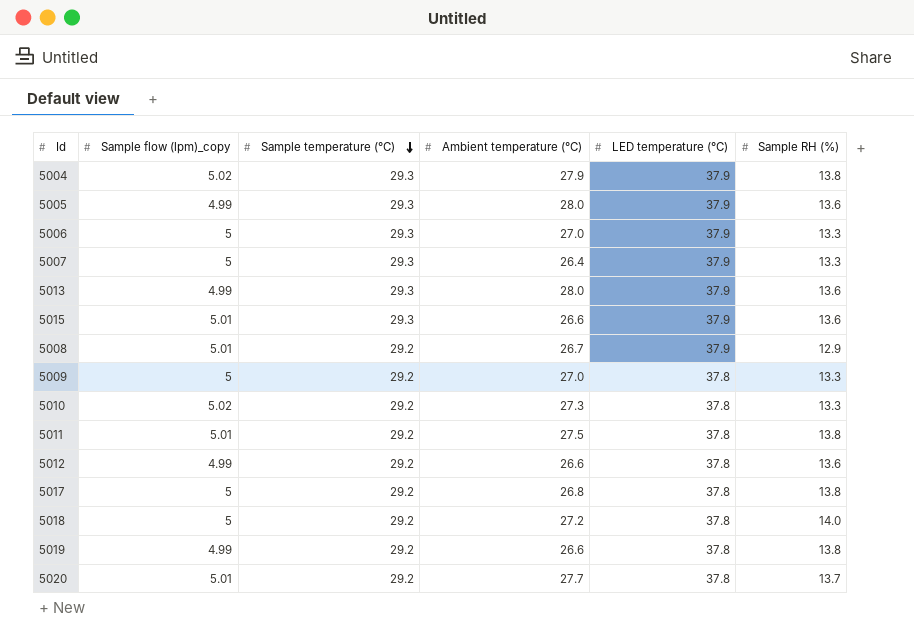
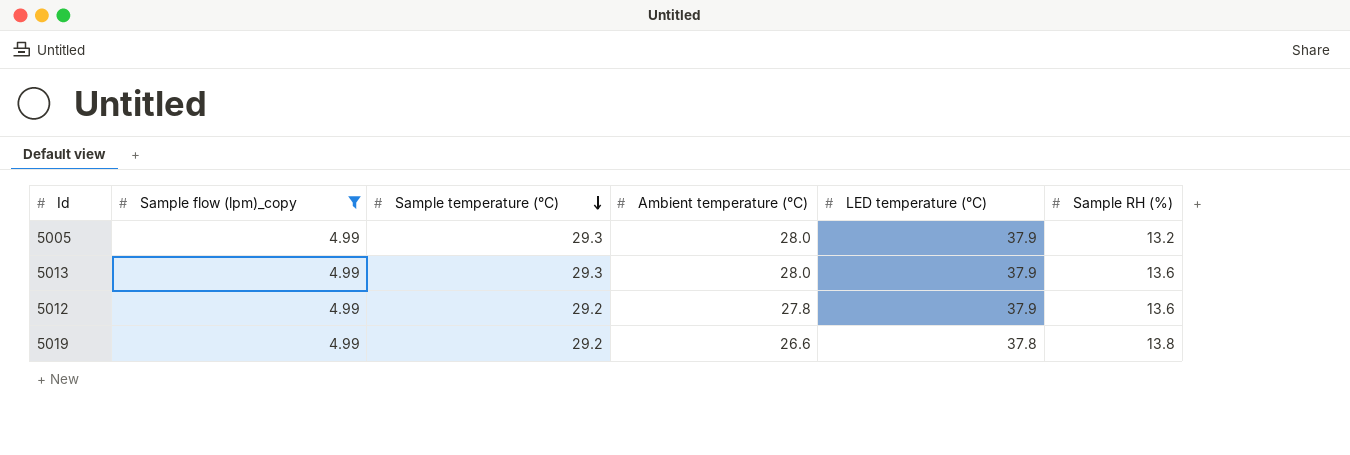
filter: none -> Sample flow (lpm)_copy = 4.99
5005 | Sample RH (%): 13.6 -> 13.2
5012 | Ambient temperature (°C): 26.6 -> 27.8
5012 | LED temperature (°C): 37.8 -> 37.9

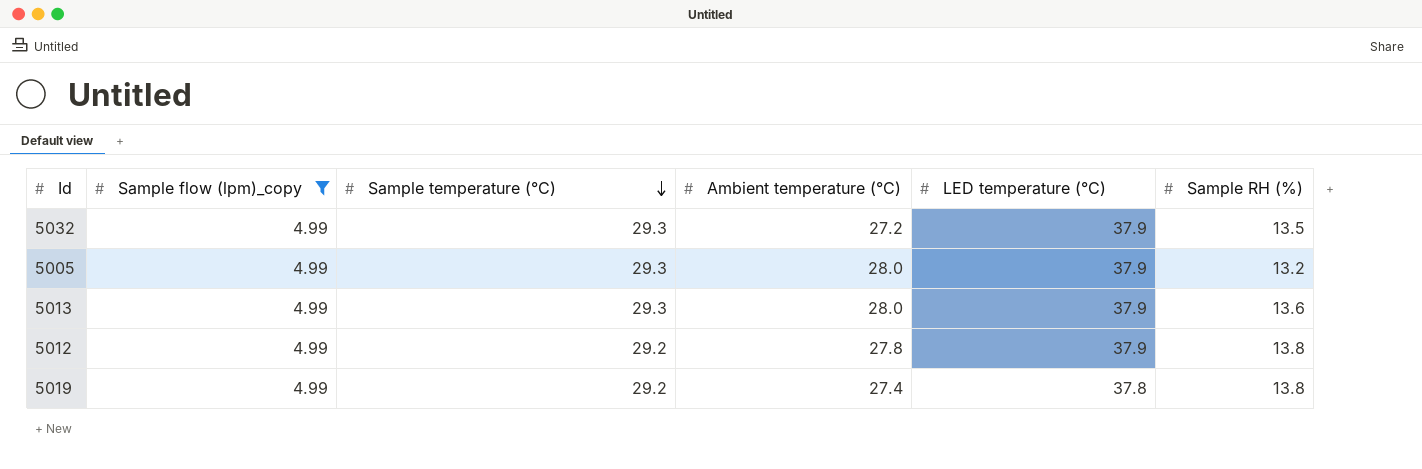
row 5032: none -> 4.99 | 29.3 | 27.2 | 37.9 | 13.5
5012 | Sample RH (%): 13.6 -> 13.8
5019 | Ambient temperature (°C): 26.6 -> 27.4

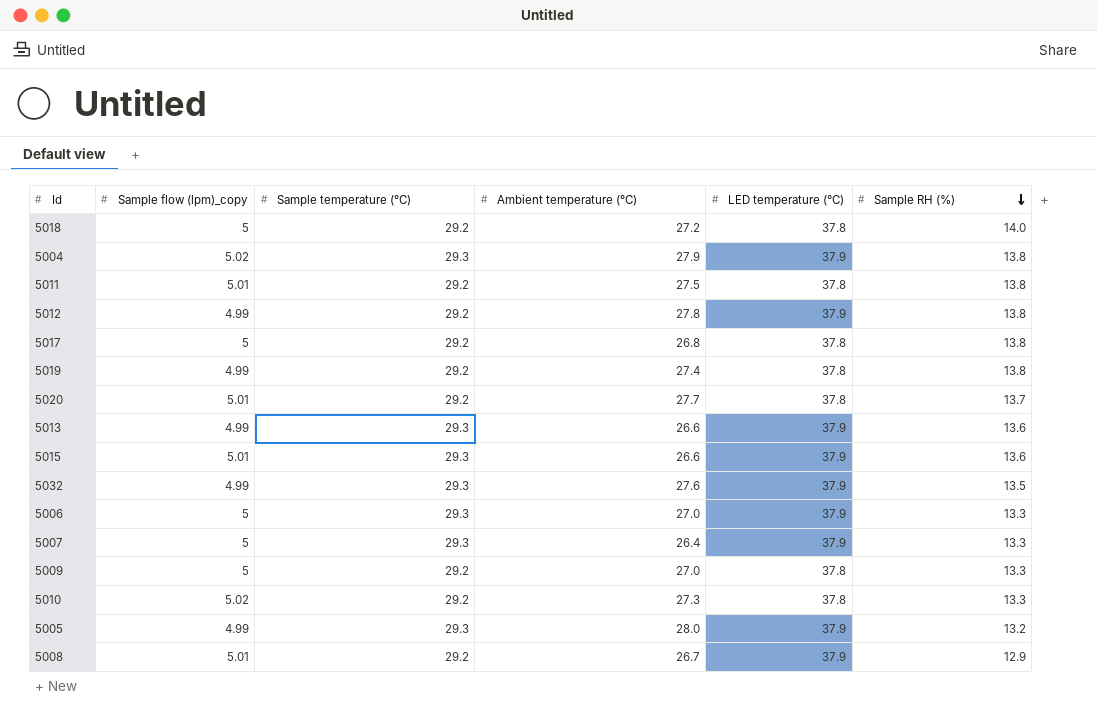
filter: Sample flow (lpm)_copy = 4.99 -> none
row order: Sample temperature (°C) descending -> Sample RH (%) descending
5013 | Ambient temperature (°C): 28.0 -> 26.6
5032 | Ambient temperature (°C): 27.2 -> 27.6

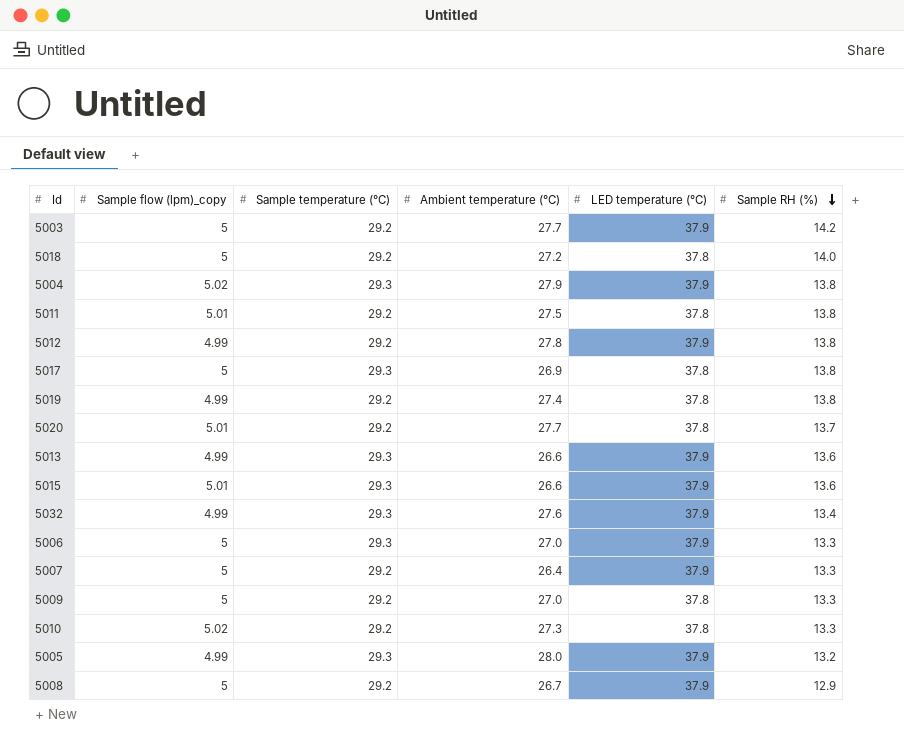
row 5003: none -> 5 | 29.2 | 27.7 | 37.9 | 14.2
5017 | Sample temperature (°C): 29.2 -> 29.3
5017 | Ambient temperature (°C): 26.8 -> 26.9
5032 | Sample RH (%): 13.5 -> 13.4
5007 | Sample temperature (°C): 29.3 -> 29.2
5008 | Sample flow (lpm)_copy: 5.01 -> 5

